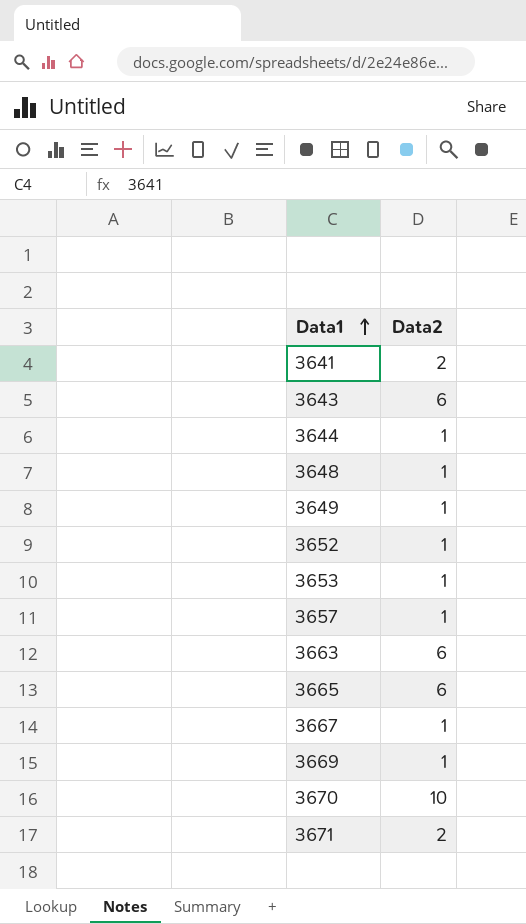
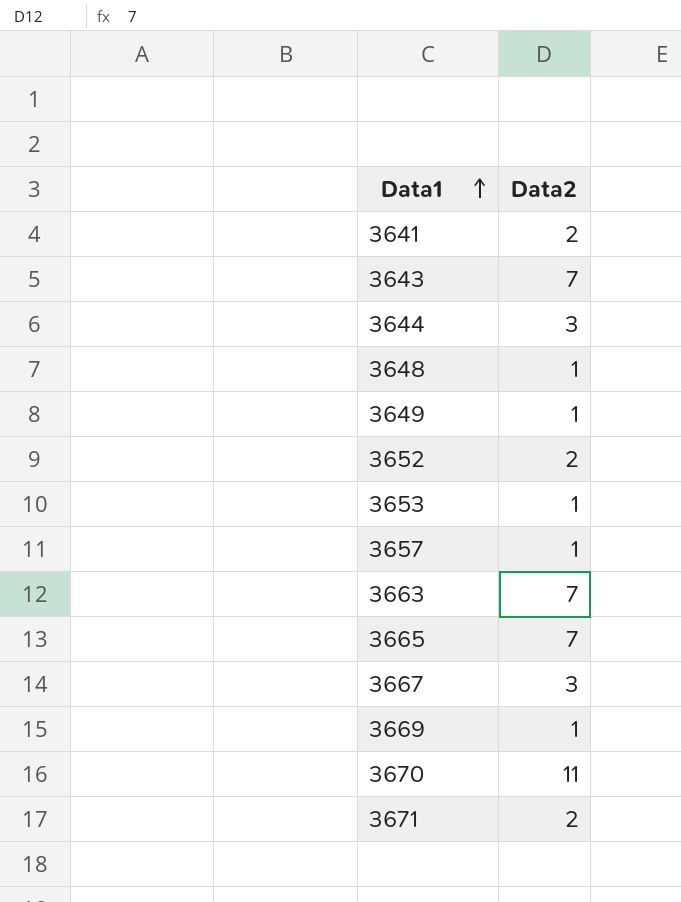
3643 | Data2: 6 -> 7
3644 | Data2: 1 -> 3
3652 | Data2: 1 -> 2
3663 | Data2: 6 -> 7
3665 | Data2: 6 -> 7
3667 | Data2: 1 -> 3
3670 | Data2: 10 -> 11

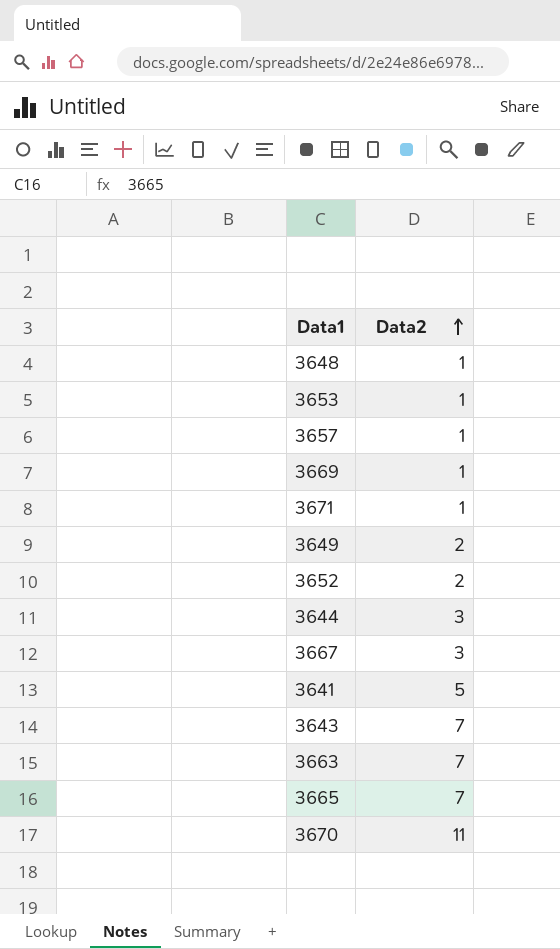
row order: Data1 ascending -> Data2 ascending
3671 | Data2: 2 -> 1
3649 | Data2: 1 -> 2
3641 | Data2: 2 -> 5

